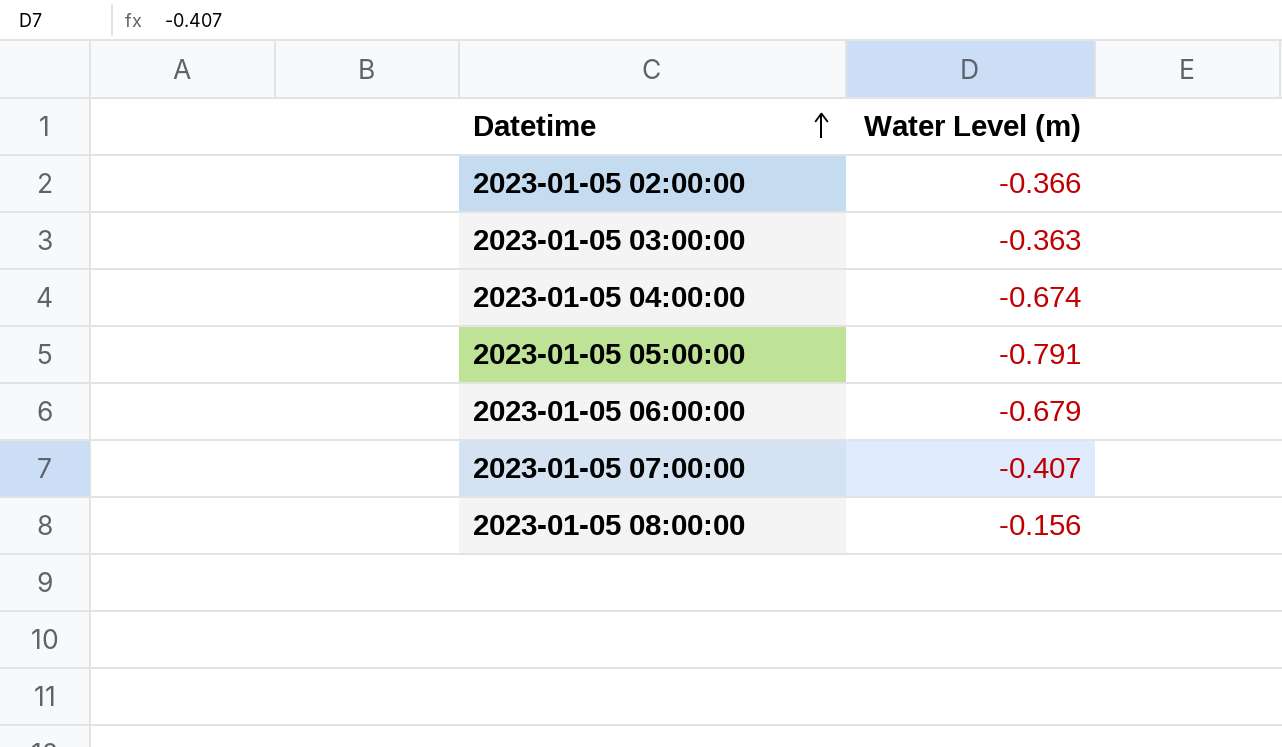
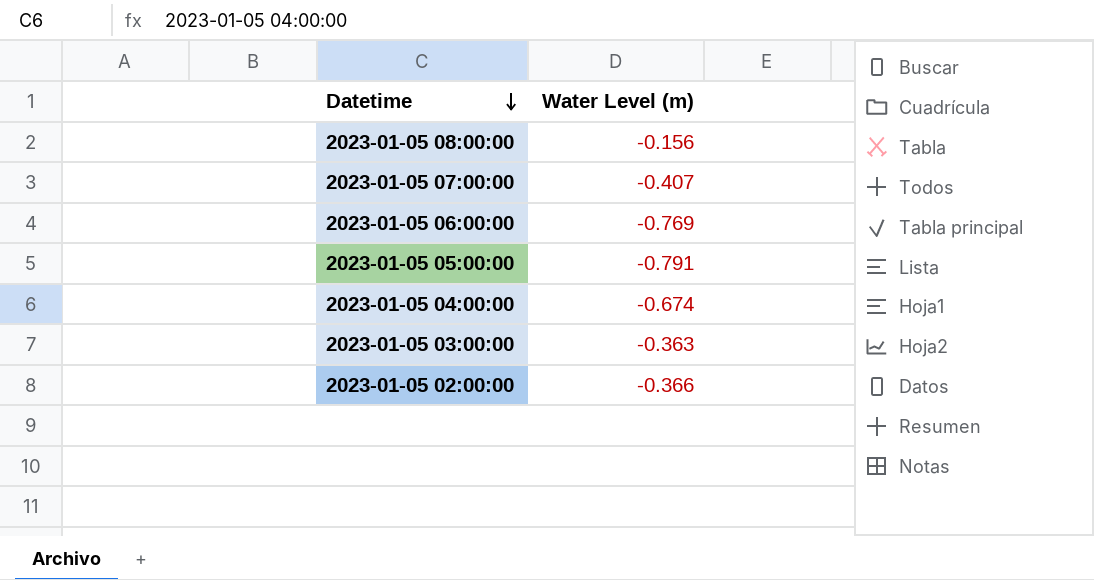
row order: Datetime ascending -> Datetime descending
2023-01-05 06:00:00 | Water Level (m): -0.679 -> -0.769

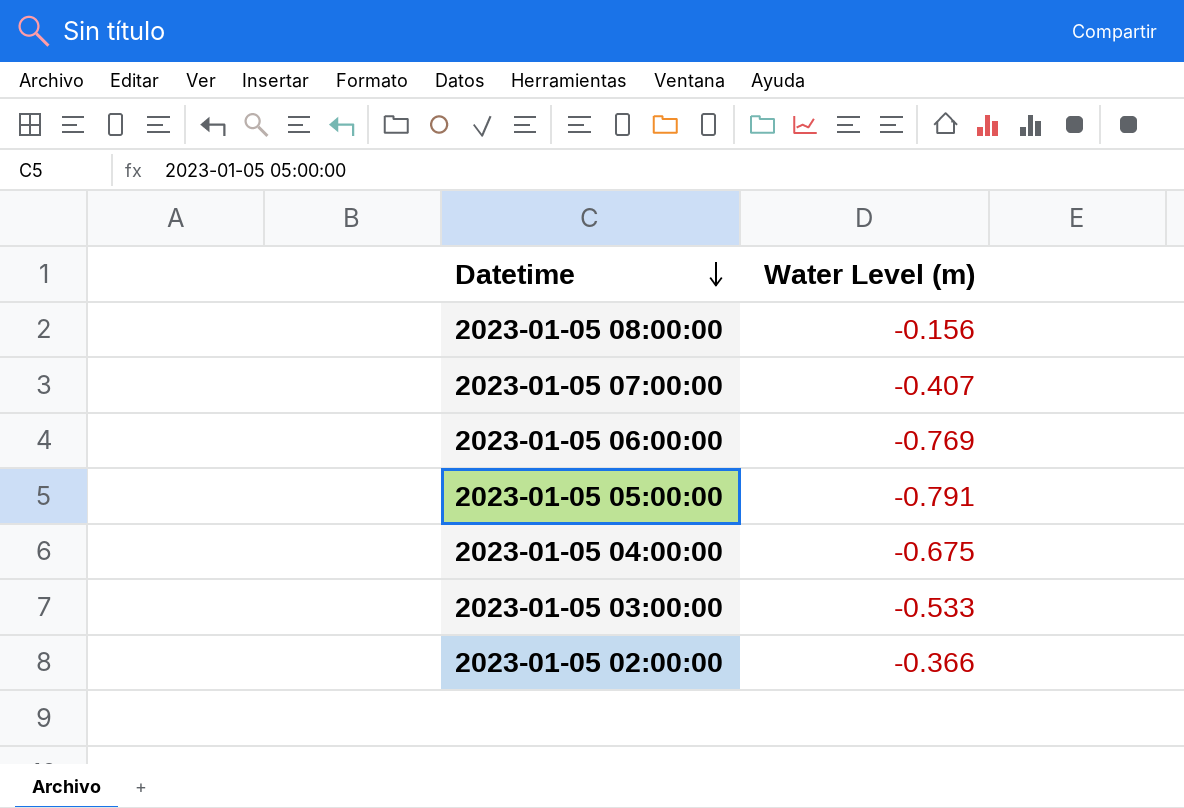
2023-01-05 04:00:00 | Water Level (m): -0.674 -> -0.675
2023-01-05 03:00:00 | Water Level (m): -0.363 -> -0.533

